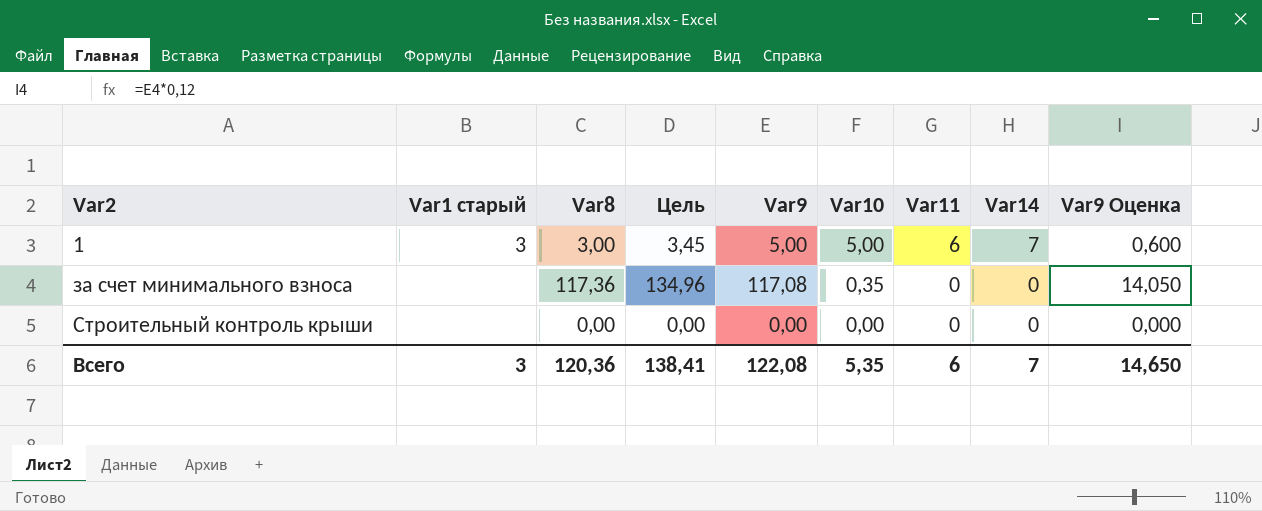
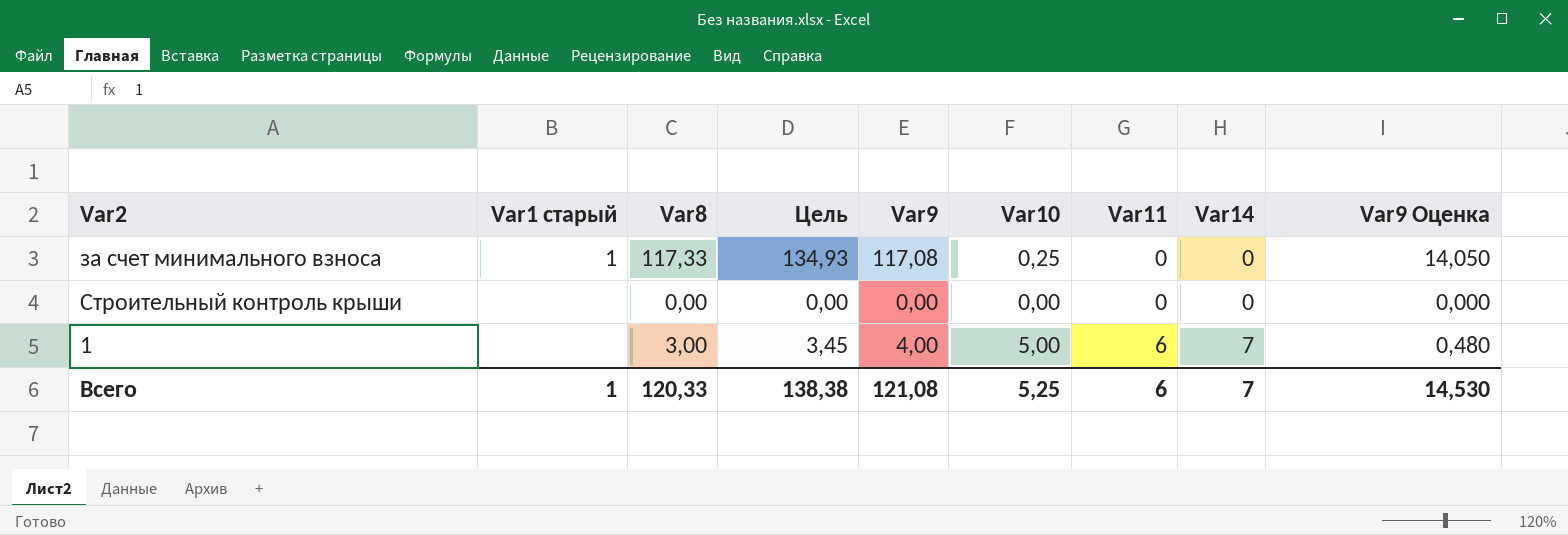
row order: Var2 ascending -> Var11 ascending
за счет минимального взноса | Var1 старый: none -> 1
за счет минимального взноса | Var8: 117,36 -> 117,33
за счет минимального взноса | Цель: 134,96 -> 134,93
за счет минимального взноса | Var10: 0,35 -> 0,25
1 | Var1 старый: 3 -> none
1 | Var9: 5,00 -> 4,00
1 | Var9 Оценка: 0,600 -> 0,480
Всего | Var1 старый: 3 -> 1
Всего | Var8: 120,36 -> 120,33
Всего | Цель: 138,41 -> 138,38
Всего | Var9: 122,08 -> 121,08
Всего | Var10: 5,35 -> 5,25
Всего | Var9 Оценка: 14,650 -> 14,530

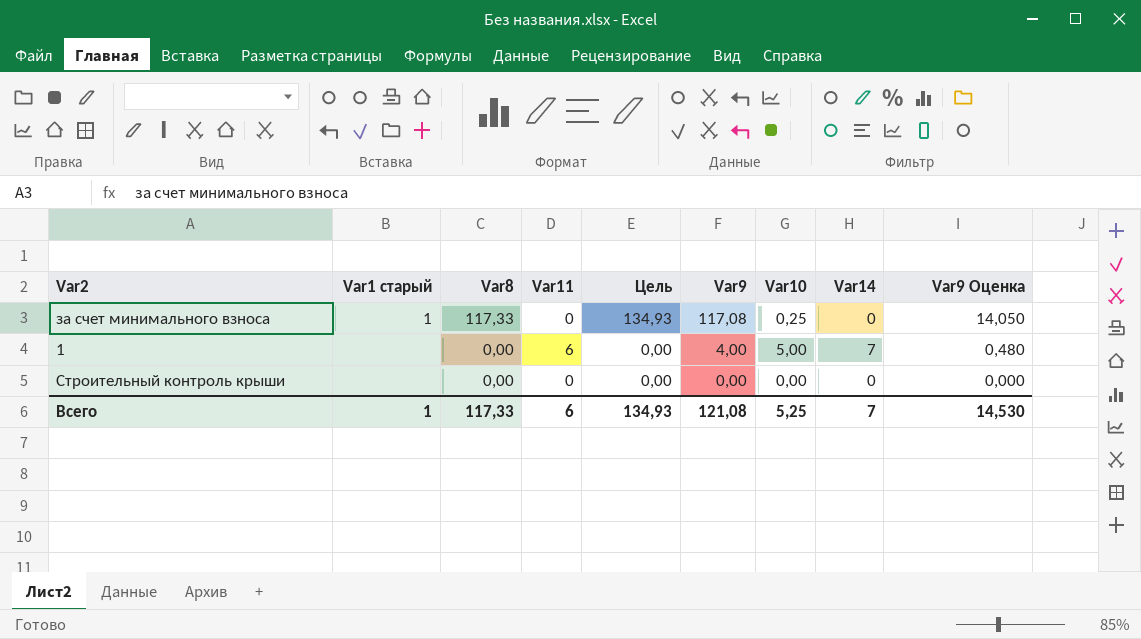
row order: Var11 ascending -> Var8 descending
column Var11 | position: 7 -> 4
1 | Var8: 3,00 -> 0,00
1 | Цель: 3,45 -> 0,00
Всего | Var8: 120,33 -> 117,33
Всего | Цель: 138,38 -> 134,93

